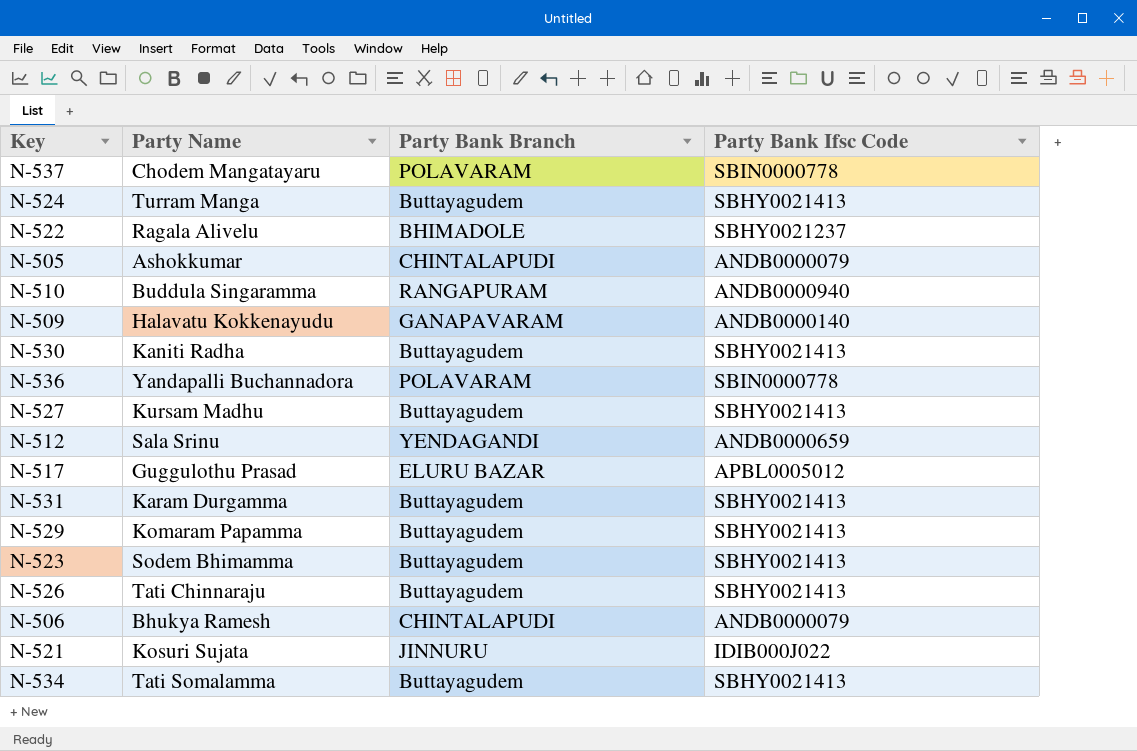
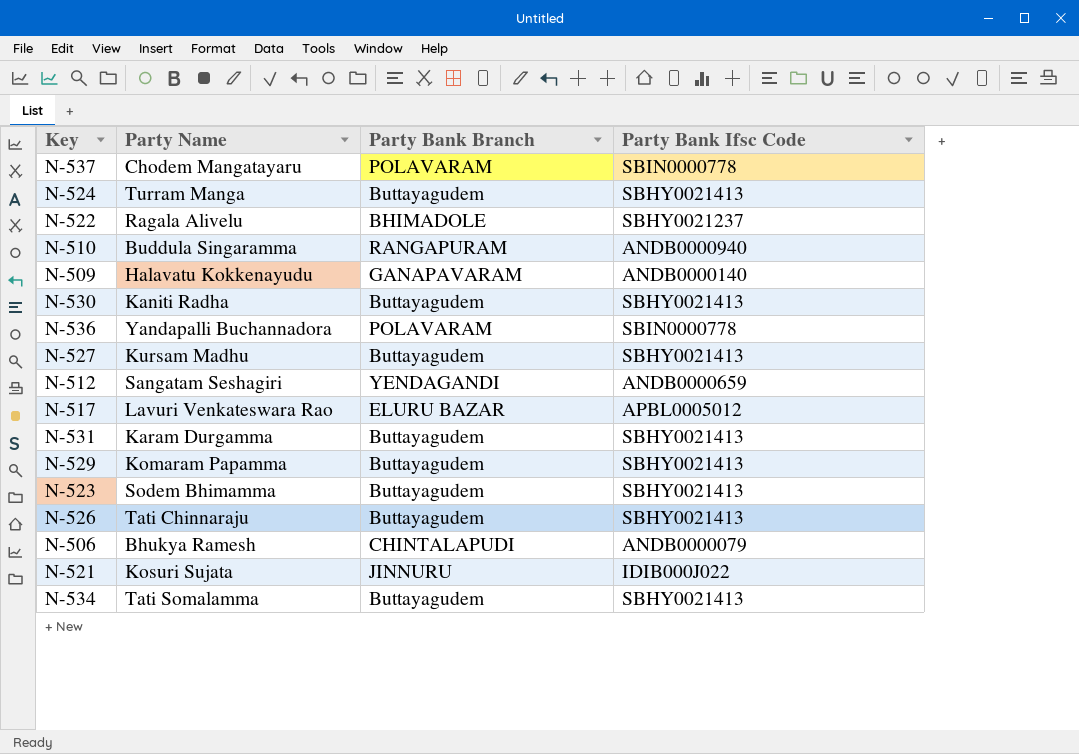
row N-505: Ashokkumar | CHINTALAPUDI | ANDB0000079 -> none
N-512 | Party Name: Sala Srinu -> Sangatam Seshagiri
N-517 | Party Name: Guggulothu Prasad -> Lavuri Venkateswara Rao

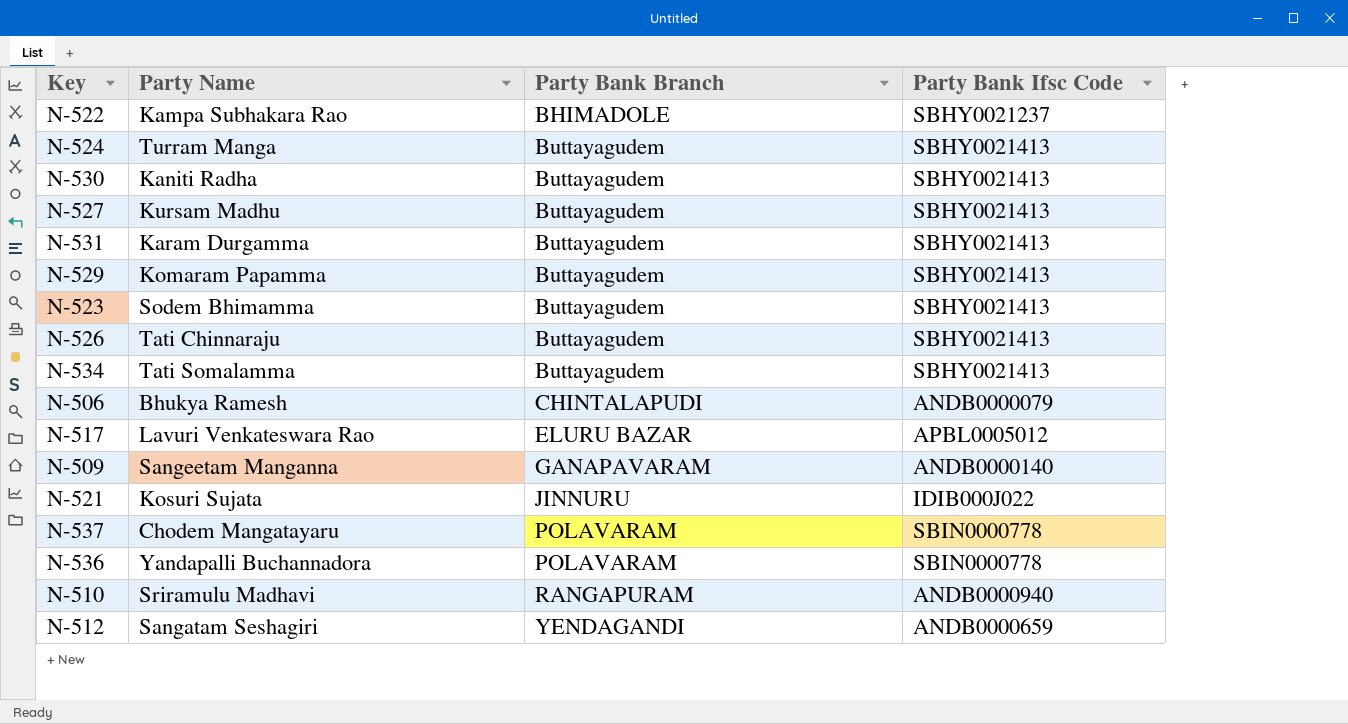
row order: none -> Party Bank Branch ascending
N-522 | Party Name: Ragala Alivelu -> Kampa Subhakara Rao
N-509 | Party Name: Halavatu Kokkenayudu -> Sangeetam Manganna
N-510 | Party Name: Buddula Singaramma -> Sriramulu Madhavi

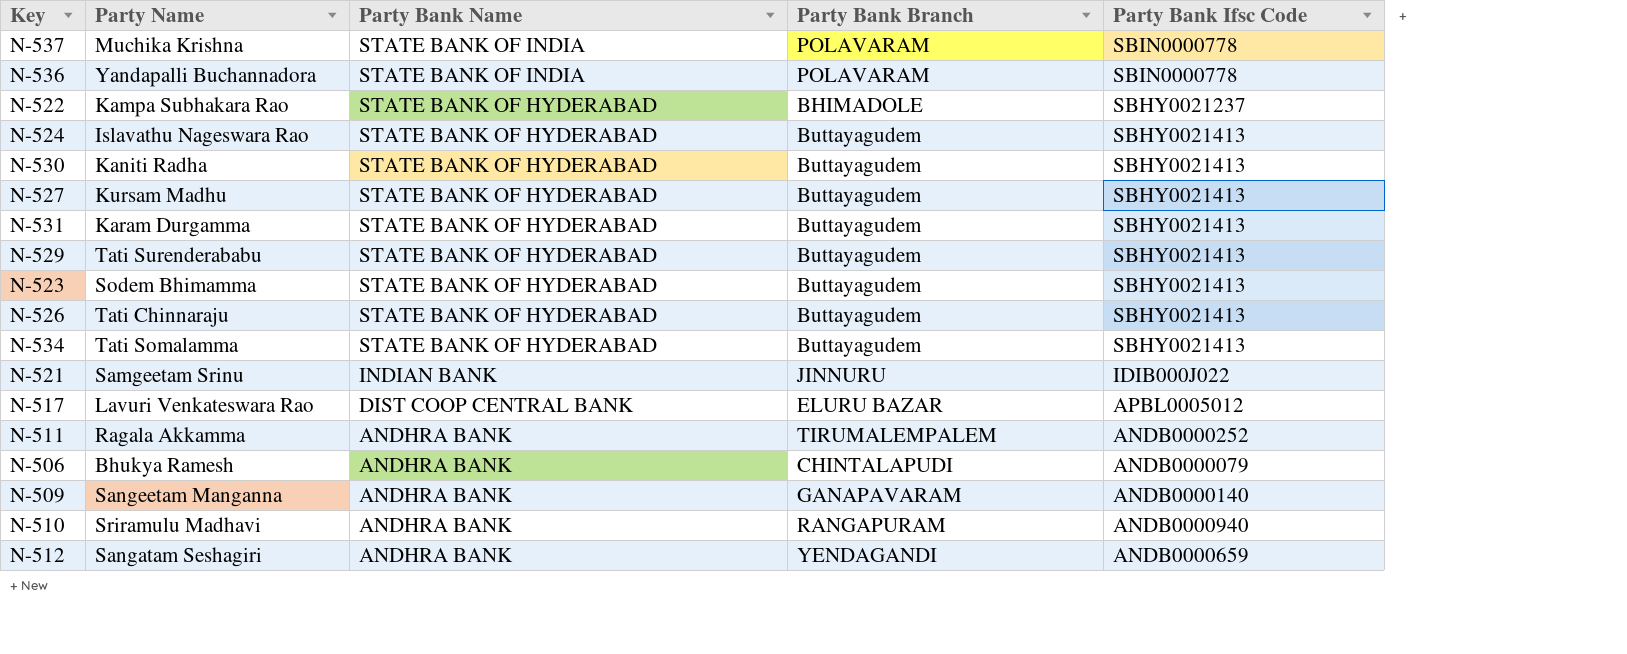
row order: Party Bank Branch ascending -> Party Bank Name descending
column Party Bank Name | position: none -> 3
N-537 | Party Name: Chodem Mangatayaru -> Muchika Krishna
N-524 | Party Name: Turram Manga -> Islavathu Nageswara Rao
N-529 | Party Name: Komaram Papamma -> Tati Surenderababu
N-521 | Party Name: Kosuri Sujata -> Samgeetam Srinu
row N-511: none -> Ragala Akkamma | ANDHRA BANK | TIRUMALEMPALEM | ANDB0000252

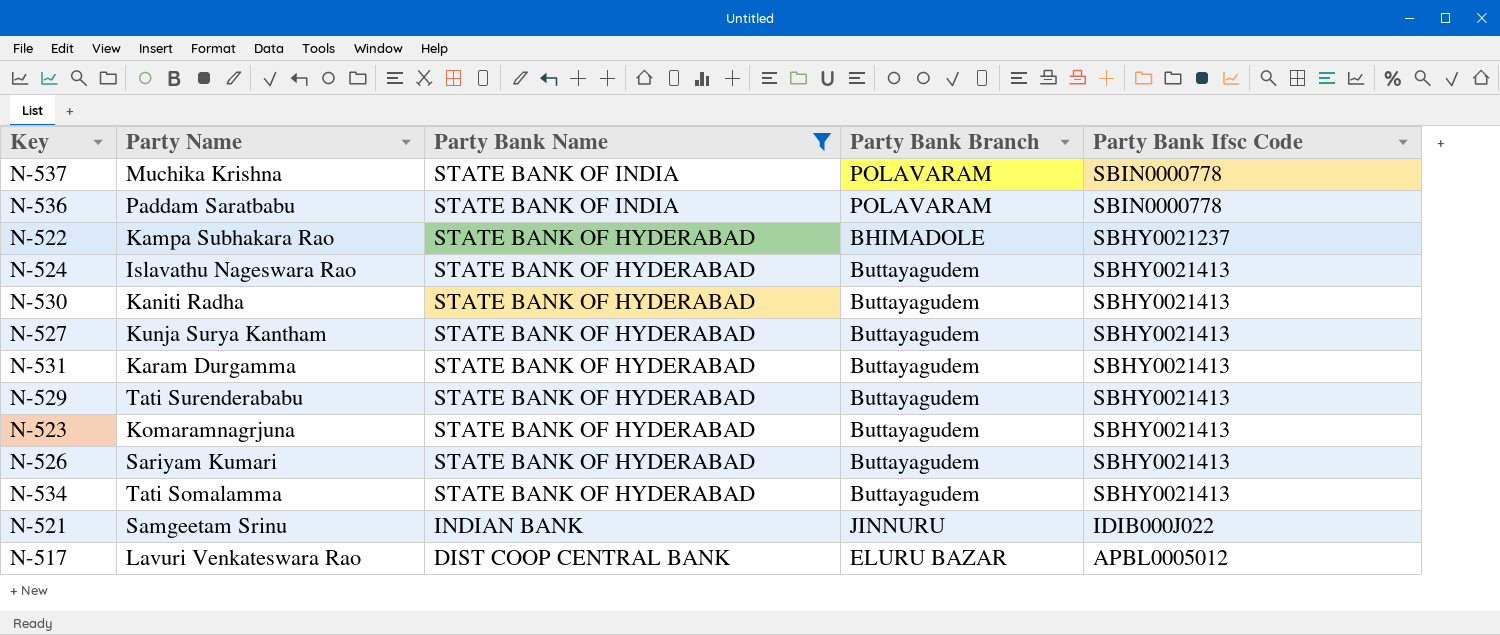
filter: none -> Party Bank Name != ANDHRA BANK
N-536 | Party Name: Yandapalli Buchannadora -> Paddam Saratbabu
N-527 | Party Name: Kursam Madhu -> Kunja Surya Kantham
N-523 | Party Name: Sodem Bhimamma -> Komaramnagrjuna
N-526 | Party Name: Tati Chinnaraju -> Sariyam Kumari

